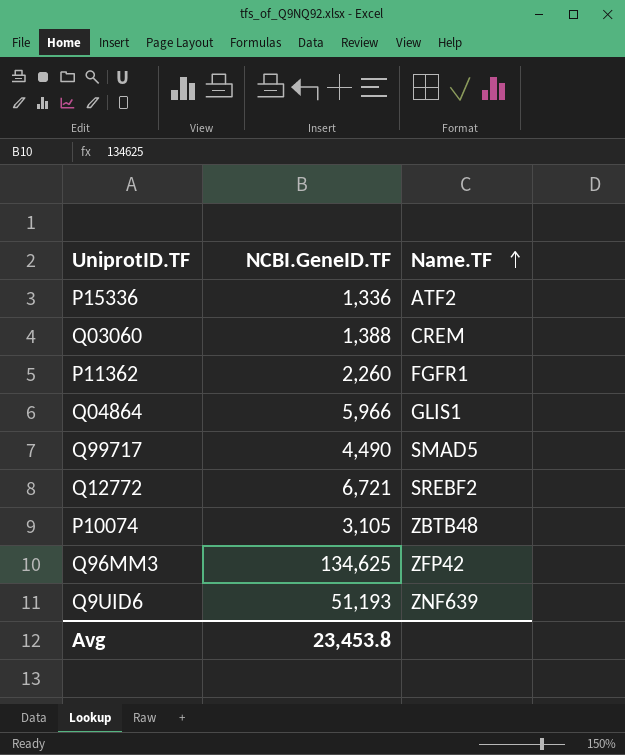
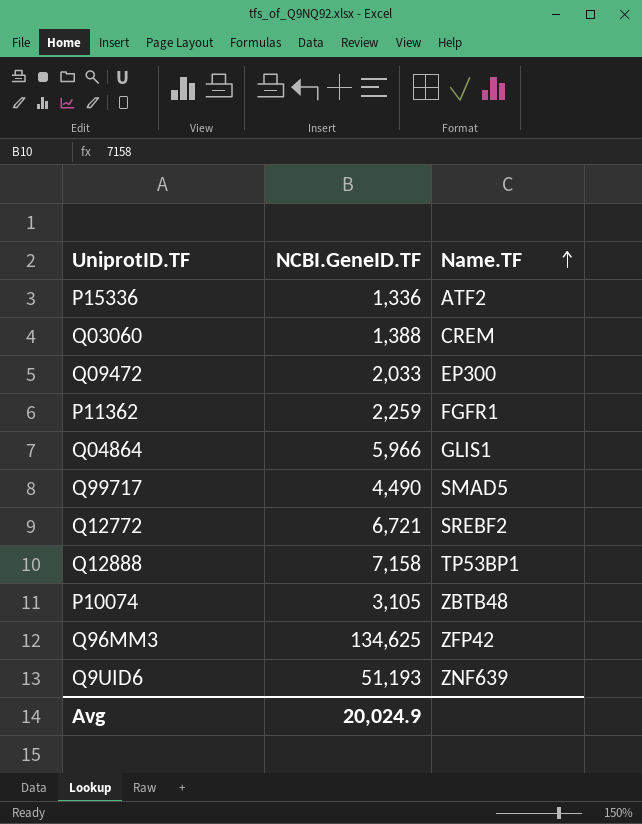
row Q09472: none -> 2,033 | EP300
P11362 | NCBI.GeneID.TF: 2,260 -> 2,259
row Q12888: none -> 7,158 | TP53BP1
Avg | NCBI.GeneID.TF: 23,453.8 -> 20,024.9

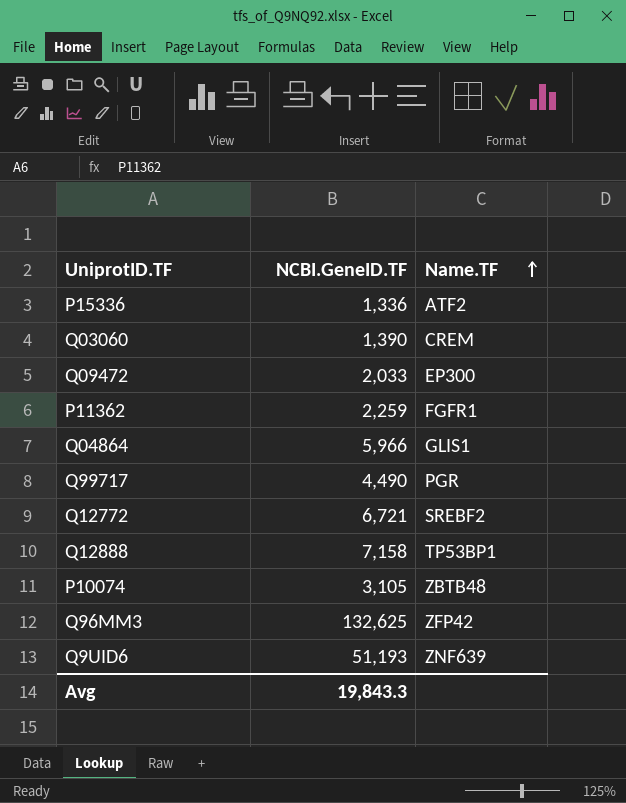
Q03060 | NCBI.GeneID.TF: 1,388 -> 1,390
Q99717 | Name.TF: SMAD5 -> PGR
Q96MM3 | NCBI.GeneID.TF: 134,625 -> 132,625
Avg | NCBI.GeneID.TF: 20,024.9 -> 19,843.3

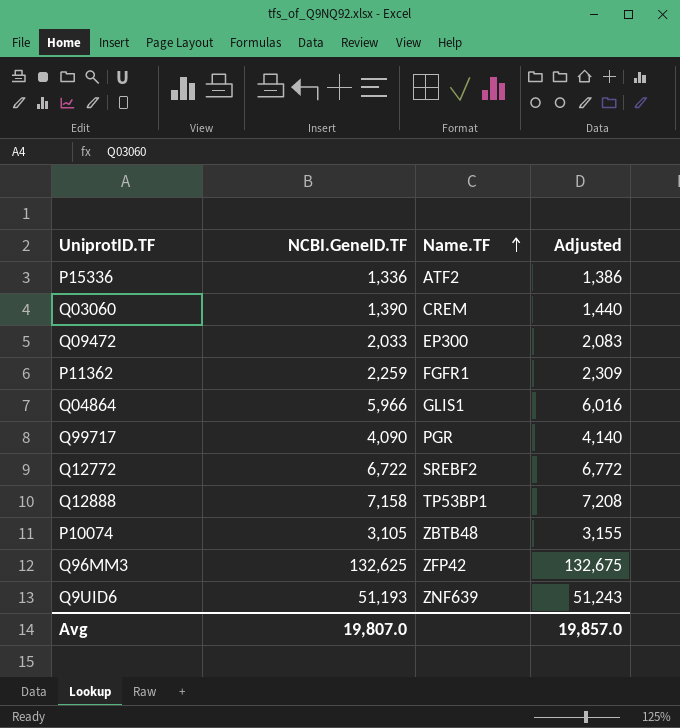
column Adjusted | formula: none -> [NCBI.GeneID.TF] + 50
Q99717 | NCBI.GeneID.TF: 4,490 -> 4,090
Q12772 | NCBI.GeneID.TF: 6,721 -> 6,722
Avg | NCBI.GeneID.TF: 19,843.3 -> 19,807.0

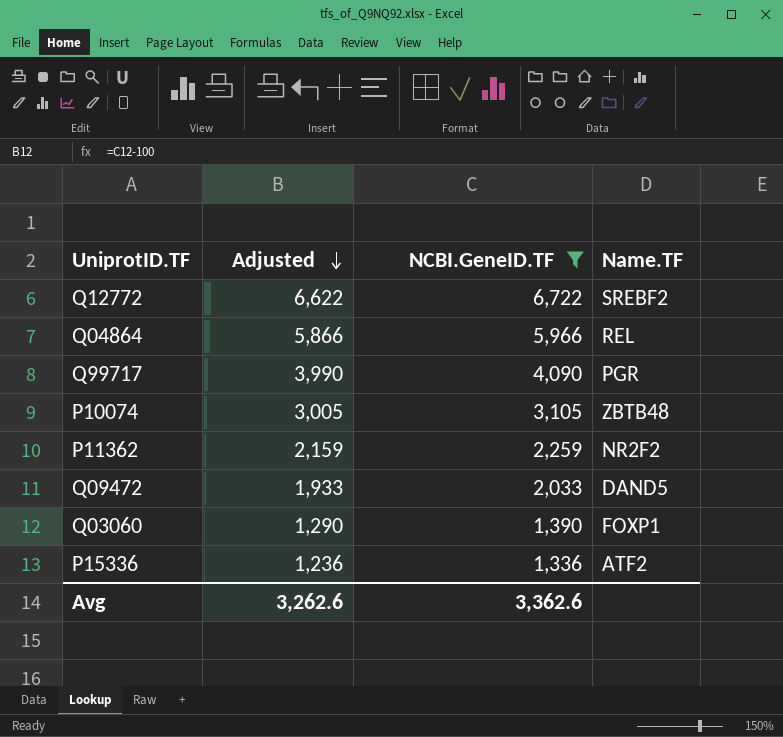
filter: none -> NCBI.GeneID.TF <= 6,722
row order: Name.TF ascending -> Adjusted descending
column Adjusted | formula: [NCBI.GeneID.TF] + 50 -> [NCBI.GeneID.TF] - 100
column Adjusted | position: 4 -> 2
Q04864 | Name.TF: GLIS1 -> REL
P11362 | Name.TF: FGFR1 -> NR2F2
Q09472 | Name.TF: EP300 -> DAND5
Q03060 | Name.TF: CREM -> FOXP1
Avg | Adjusted: 19,857.0 -> 3,262.6
Avg | NCBI.GeneID.TF: 19,807.0 -> 3,362.6

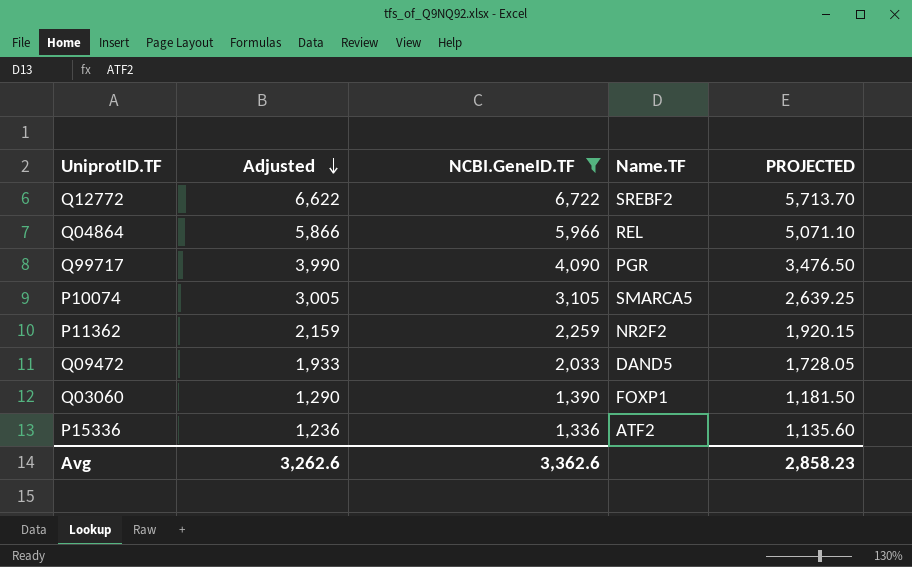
column PROJECTED | formula: none -> [NCBI.GeneID.TF] * 0.85
P10074 | Name.TF: ZBTB48 -> SMARCA5

